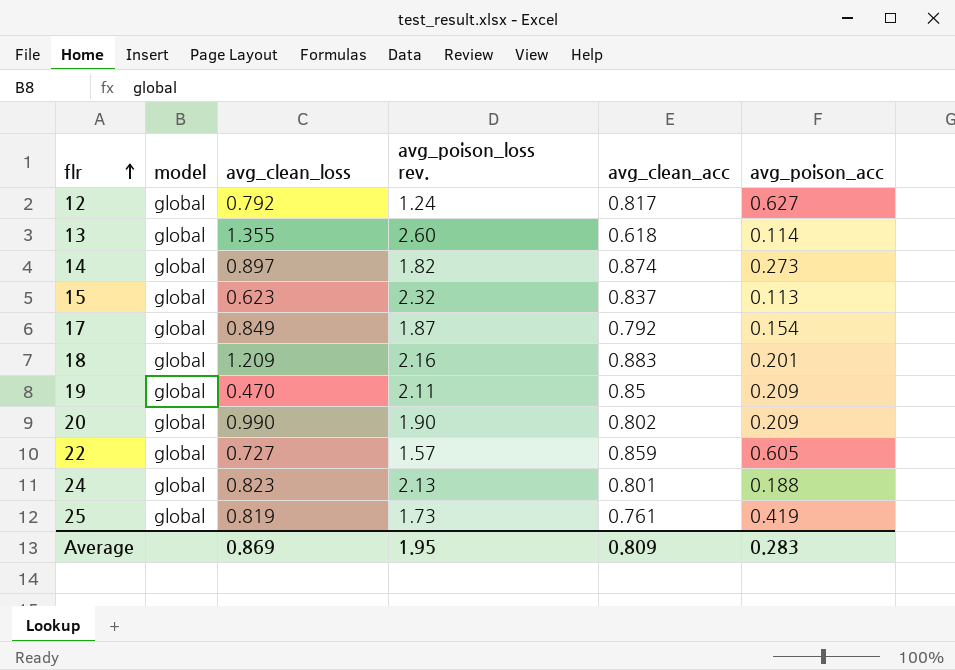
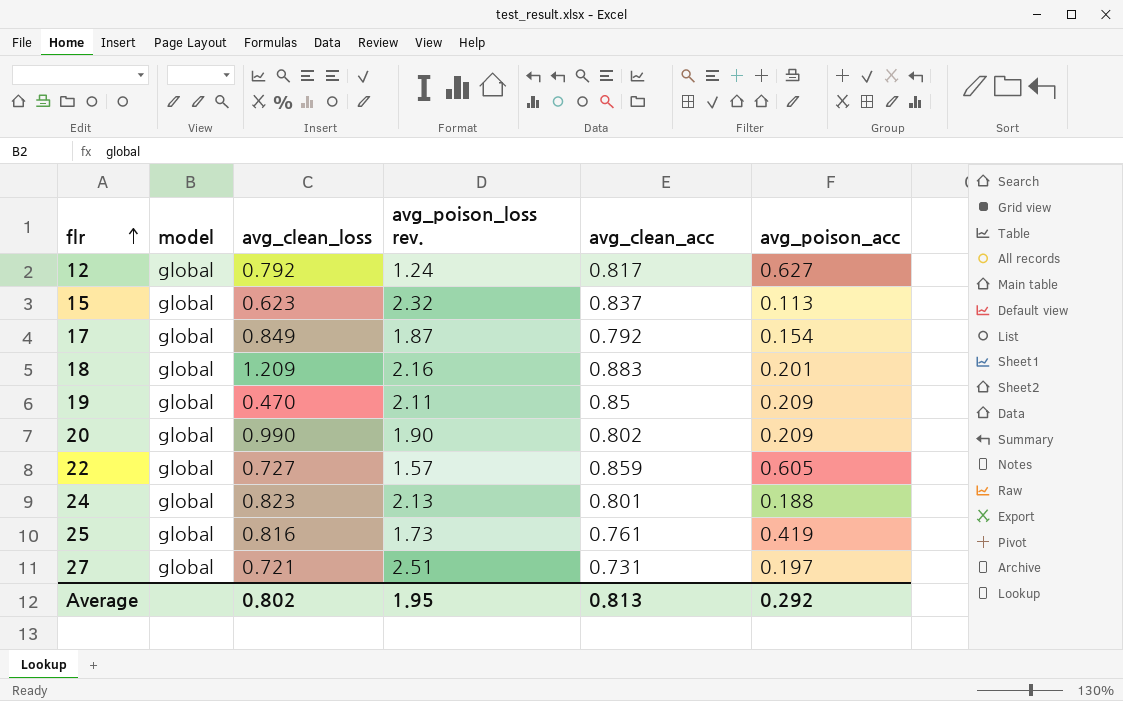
row 13: global | 1.355 | 2.60 | 0.618 | 0.114 -> none
row 14: global | 0.897 | 1.82 | 0.874 | 0.273 -> none
25 | avg_clean_loss: 0.819 -> 0.816
row 27: none -> global | 0.721 | 2.51 | 0.731 | 0.197
Average | avg_clean_loss: 0.869 -> 0.802
Average | avg_clean_acc: 0.809 -> 0.813
Average | avg_poison_acc: 0.283 -> 0.292

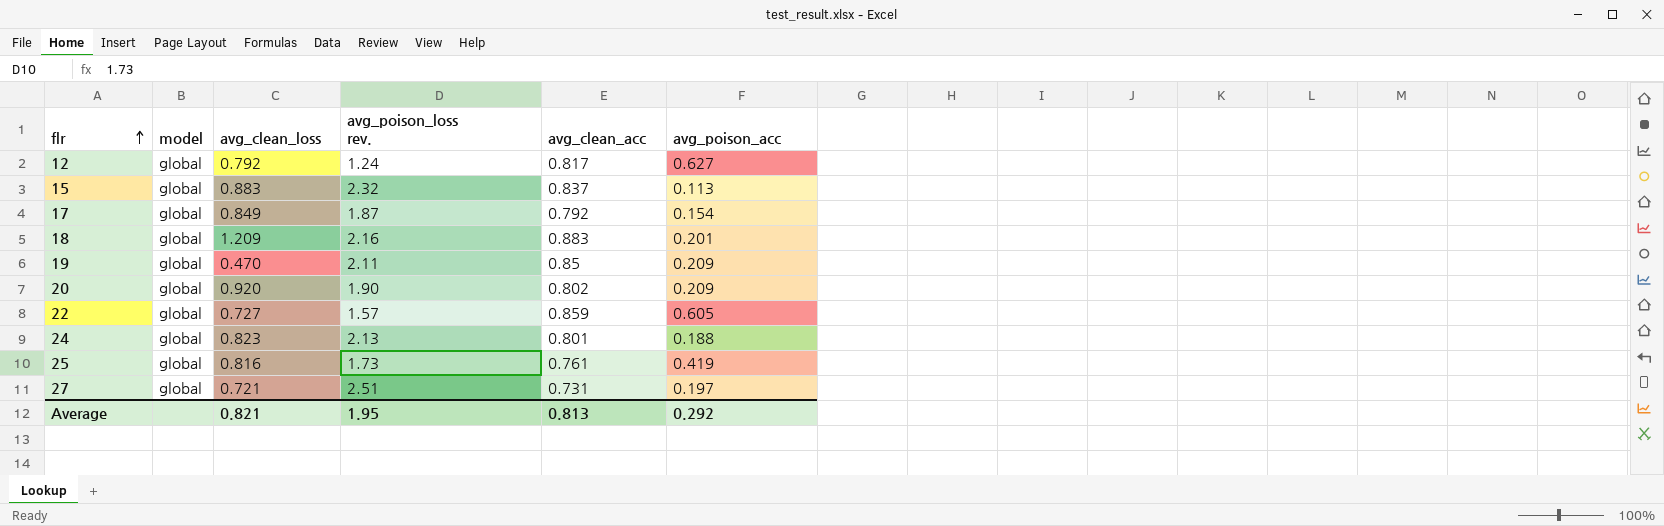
15 | avg_clean_loss: 0.623 -> 0.883
20 | avg_clean_loss: 0.990 -> 0.920
Average | avg_clean_loss: 0.802 -> 0.821

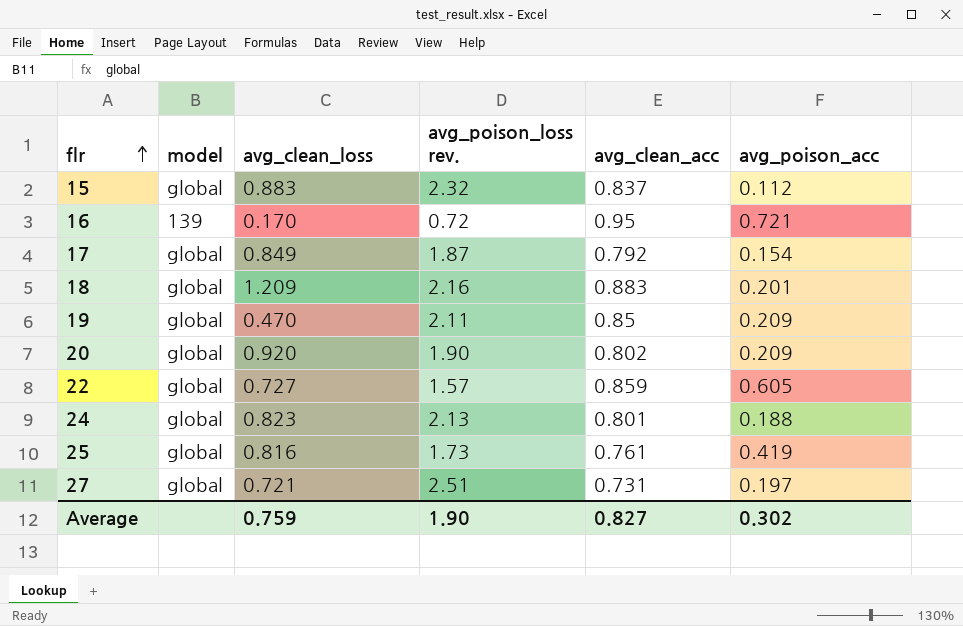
row 12: global | 0.792 | 1.24 | 0.817 | 0.627 -> none
15 | avg_poison_acc: 0.113 -> 0.112
row 16: none -> 139 | 0.170 | 0.72 | 0.95 | 0.721
Average | avg_clean_loss: 0.821 -> 0.759
Average | avg_poison_loss rev.: 1.95 -> 1.90
Average | avg_clean_acc: 0.813 -> 0.827
Average | avg_poison_acc: 0.292 -> 0.302

